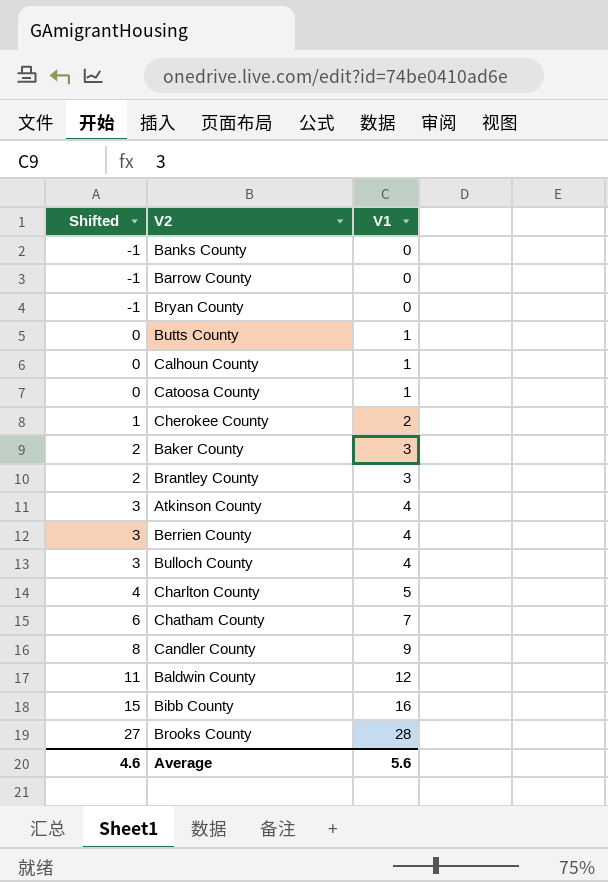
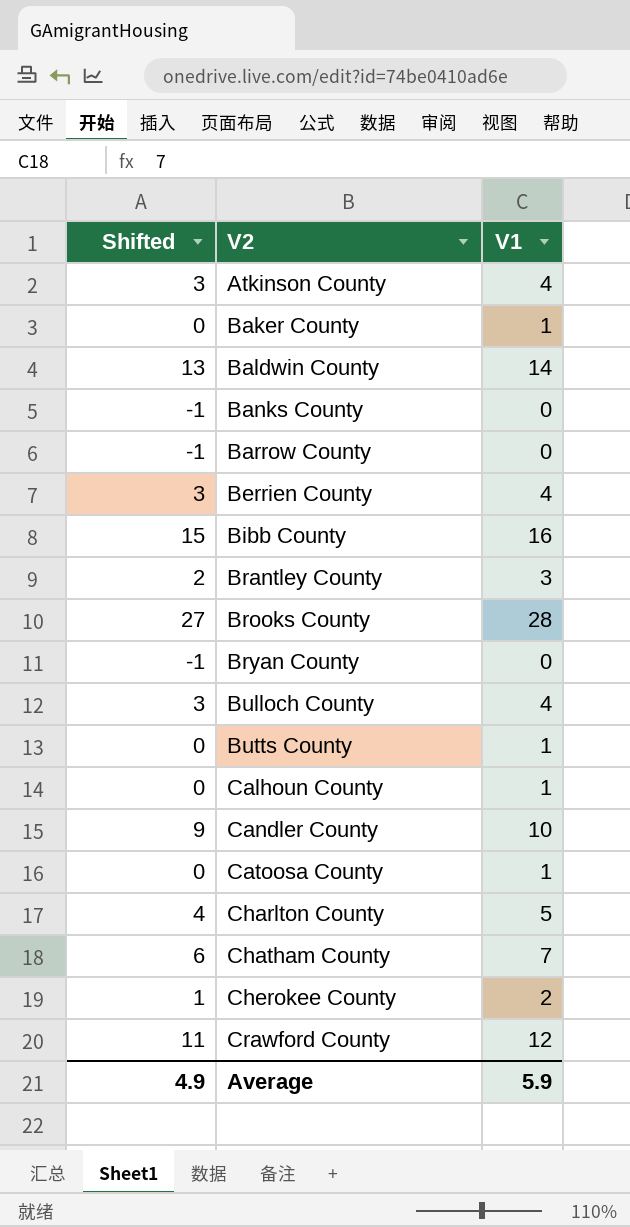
row order: Shifted ascending -> V2 ascending
Baker County | Shifted: 2 -> 0
Baker County | V1: 3 -> 1
Baldwin County | Shifted: 11 -> 13
Baldwin County | V1: 12 -> 14
Candler County | Shifted: 8 -> 9
Candler County | V1: 9 -> 10
row Crawford County: none -> 11 | 12
Average | Shifted: 4.6 -> 4.9
Average | V1: 5.6 -> 5.9

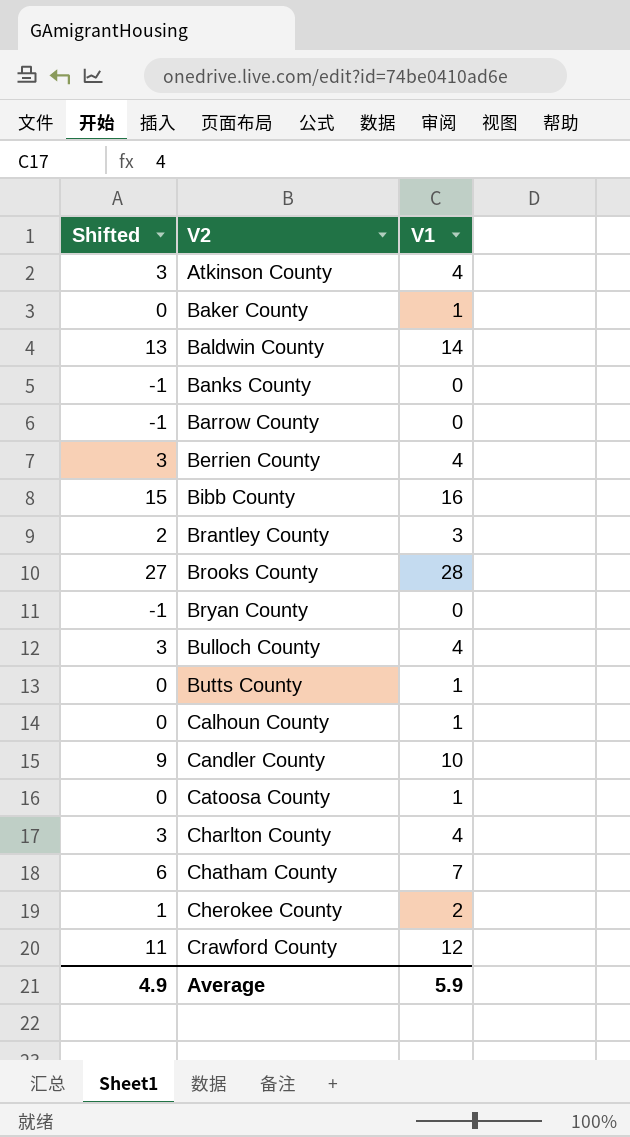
Charlton County | Shifted: 4 -> 3
Charlton County | V1: 5 -> 4

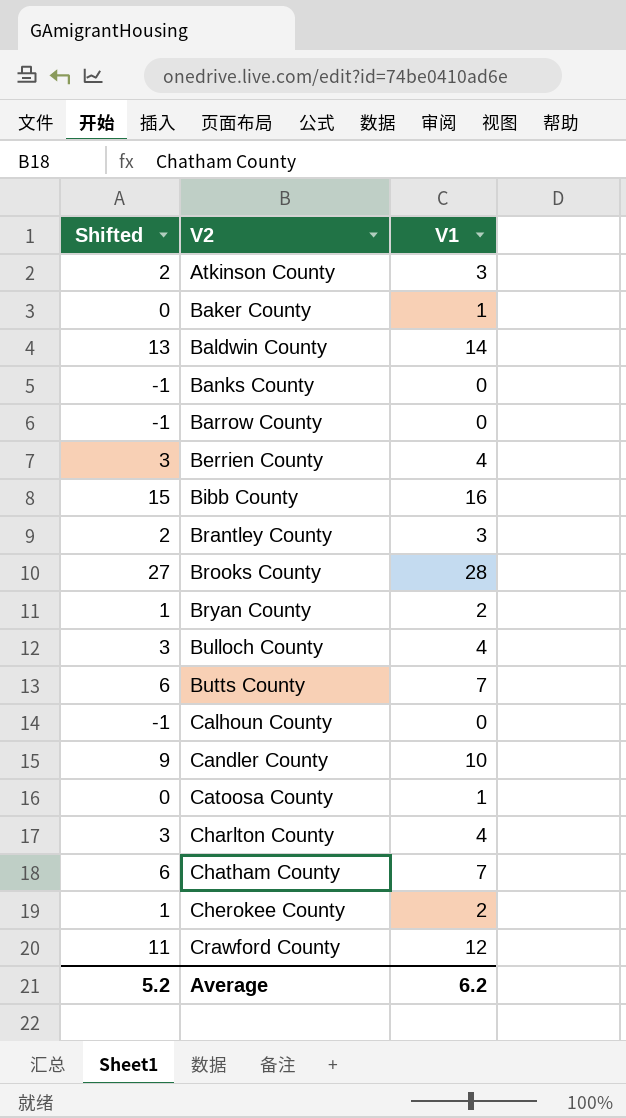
Atkinson County | Shifted: 3 -> 2
Atkinson County | V1: 4 -> 3
Bryan County | Shifted: -1 -> 1
Bryan County | V1: 0 -> 2
Butts County | Shifted: 0 -> 6
Butts County | V1: 1 -> 7
Calhoun County | Shifted: 0 -> -1
Calhoun County | V1: 1 -> 0
Average | Shifted: 4.9 -> 5.2
Average | V1: 5.9 -> 6.2

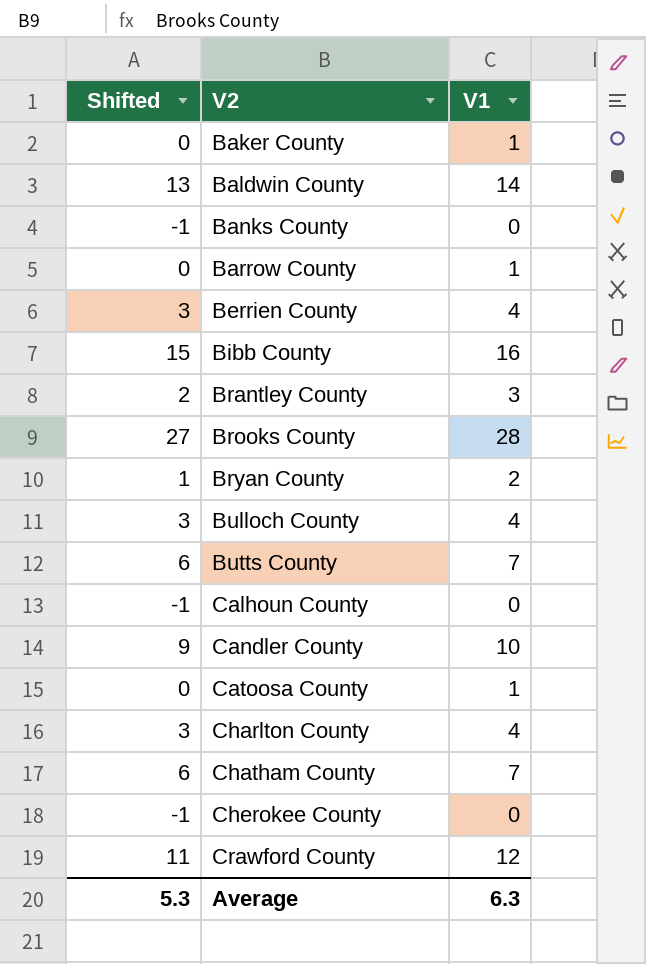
row Atkinson County: 2 | 3 -> none
Barrow County | Shifted: -1 -> 0
Barrow County | V1: 0 -> 1
Cherokee County | Shifted: 1 -> -1
Cherokee County | V1: 2 -> 0
Average | Shifted: 5.2 -> 5.3
Average | V1: 6.2 -> 6.3

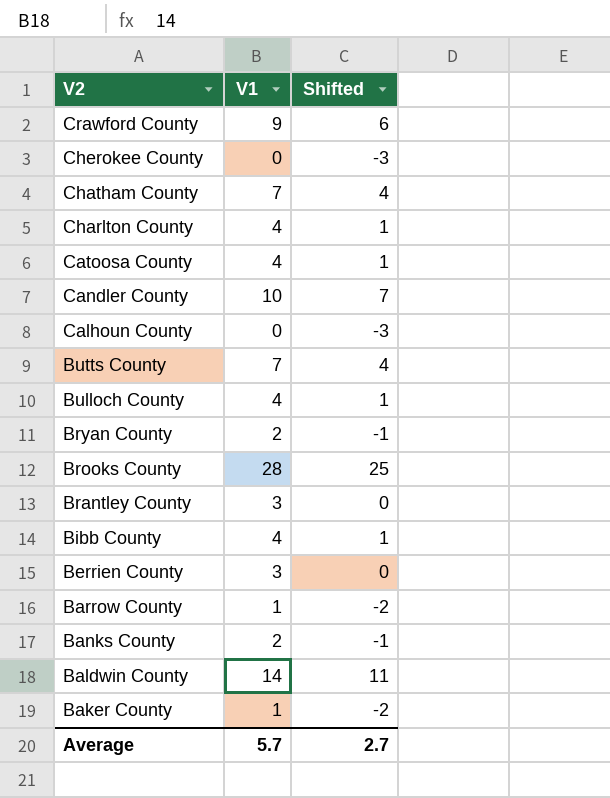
row order: V2 ascending -> V2 descending
column Shifted | formula: [V1] - 1 -> [V1] - 3
column Shifted | position: 1 -> 3
Crawford County | V1: 12 -> 9
Catoosa County | V1: 1 -> 4
Bibb County | V1: 16 -> 4
Berrien County | V1: 4 -> 3
Banks County | V1: 0 -> 2
Average | V1: 6.3 -> 5.7
Average | Shifted: 5.3 -> 2.7

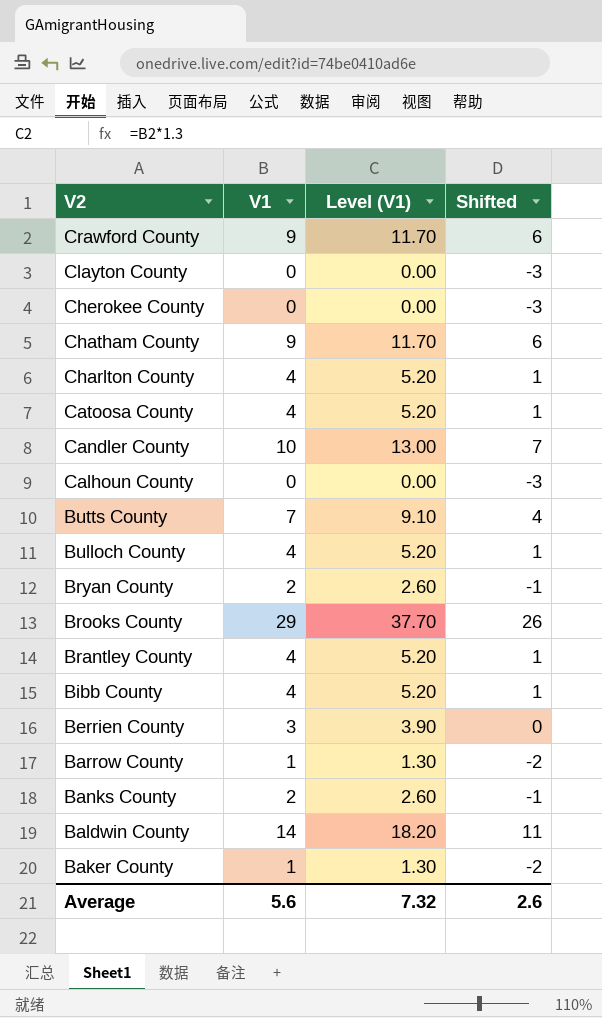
column Level (V1) | formula: none -> [V1] * 1.3
row Clayton County: none -> 0 | 0.00 | -3
Chatham County | V1: 7 -> 9
Chatham County | Shifted: 4 -> 6
Brooks County | V1: 28 -> 29
Brooks County | Shifted: 25 -> 26
Brantley County | V1: 3 -> 4
Brantley County | Shifted: 0 -> 1
Average | V1: 5.7 -> 5.6
Average | Shifted: 2.7 -> 2.6

